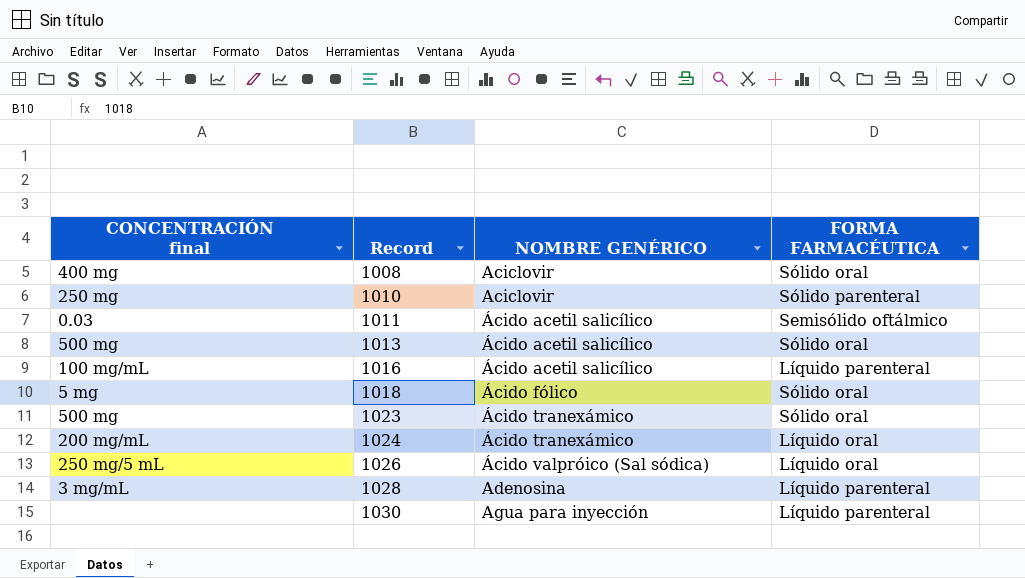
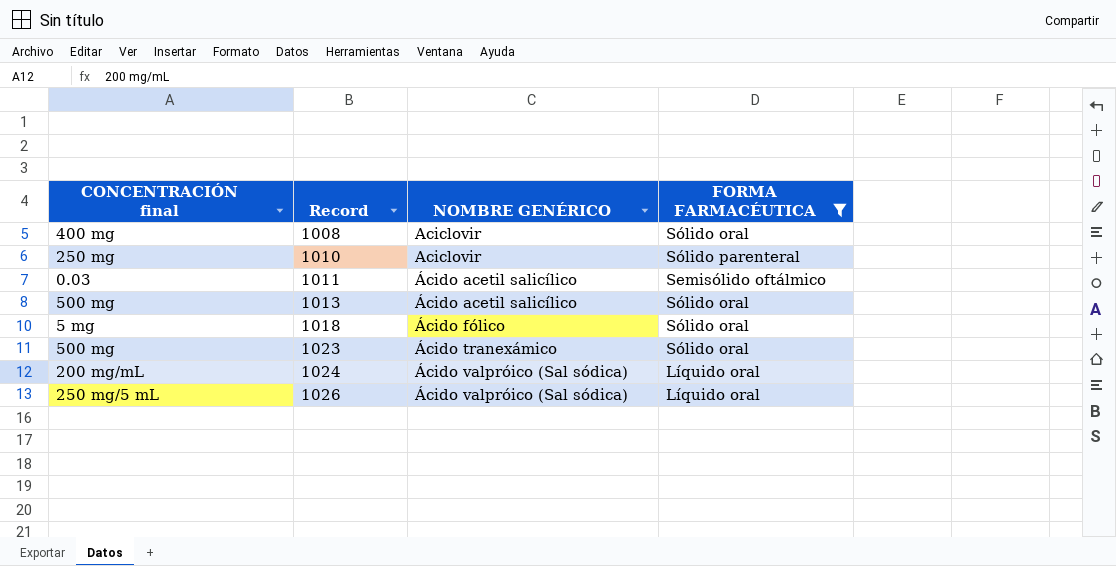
filter: none -> FORMA FARMACÉUTICA != Líquido parenteral
1024 | NOMBRE GENÉRICO: Ácido tranexámico -> Ácido valpróico (Sal sódica)

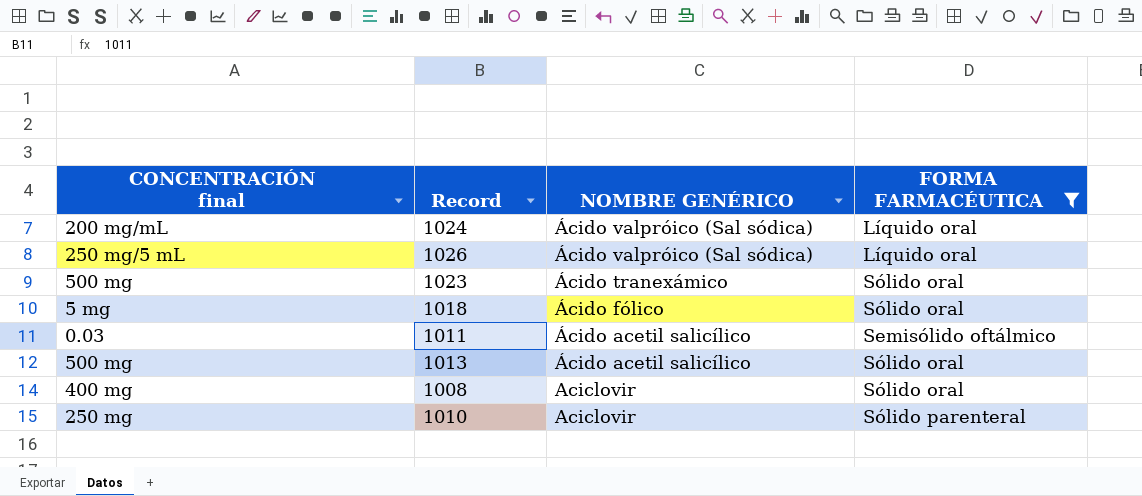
row order: Record ascending -> NOMBRE GENÉRICO descending

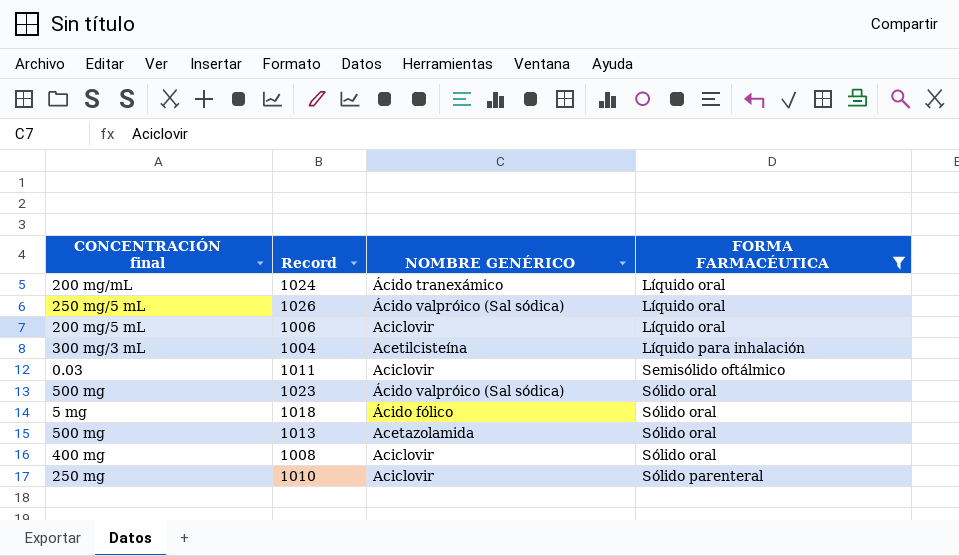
row order: NOMBRE GENÉRICO descending -> FORMA FARMACÉUTICA ascending
1024 | NOMBRE GENÉRICO: Ácido valpróico (Sal sódica) -> Ácido tranexámico
row 1006: none -> 200 mg/5 mL | Aciclovir | Líquido oral
row 1004: none -> 300 mg/3 mL | Acetilcisteína | Líquido para inhalación
1011 | NOMBRE GENÉRICO: Ácido acetil salicílico -> Aciclovir
1023 | NOMBRE GENÉRICO: Ácido tranexámico -> Ácido valpróico (Sal sódica)
1013 | NOMBRE GENÉRICO: Ácido acetil salicílico -> Acetazolamida

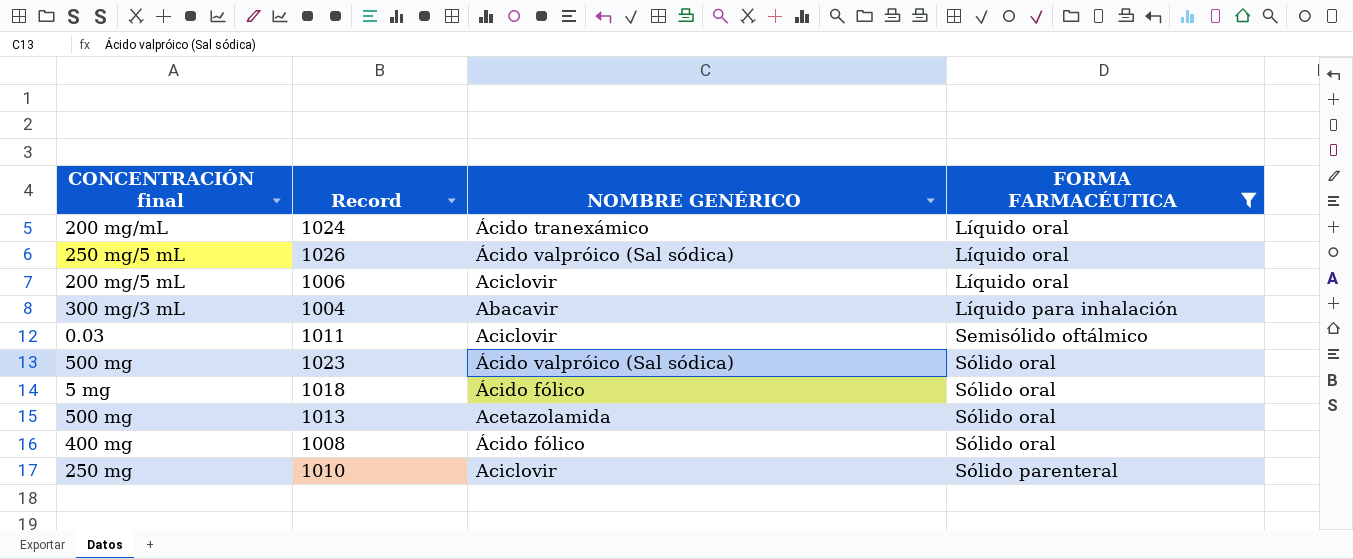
1004 | NOMBRE GENÉRICO: Acetilcisteína -> Abacavir
1008 | NOMBRE GENÉRICO: Aciclovir -> Ácido fólico

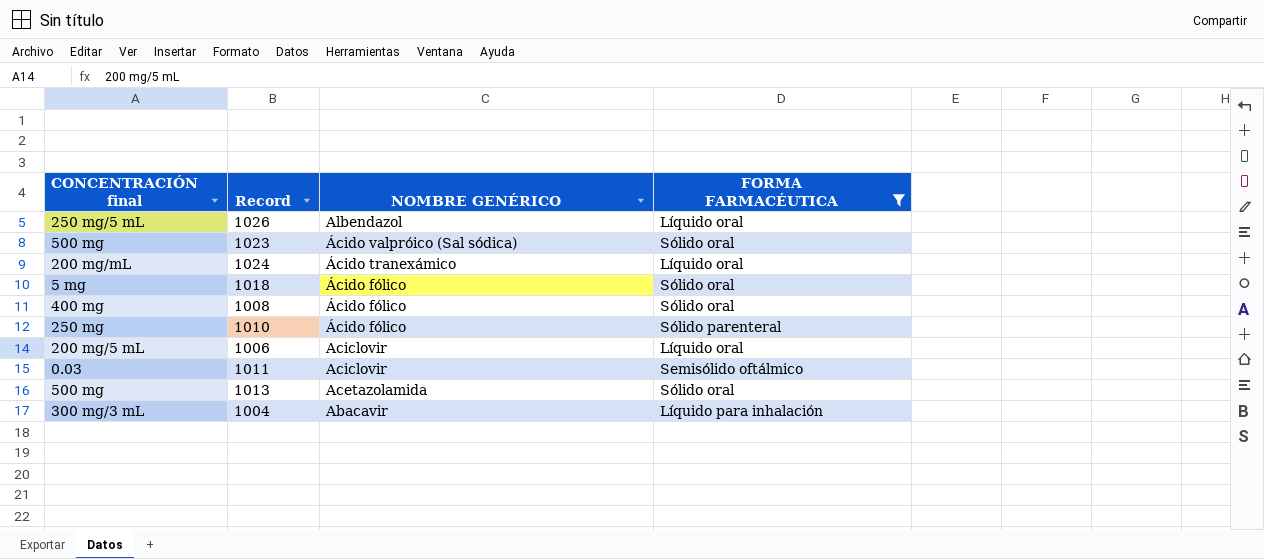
row order: FORMA FARMACÉUTICA ascending -> NOMBRE GENÉRICO descending
1026 | NOMBRE GENÉRICO: Ácido valpróico (Sal sódica) -> Albendazol
1010 | NOMBRE GENÉRICO: Aciclovir -> Ácido fólico

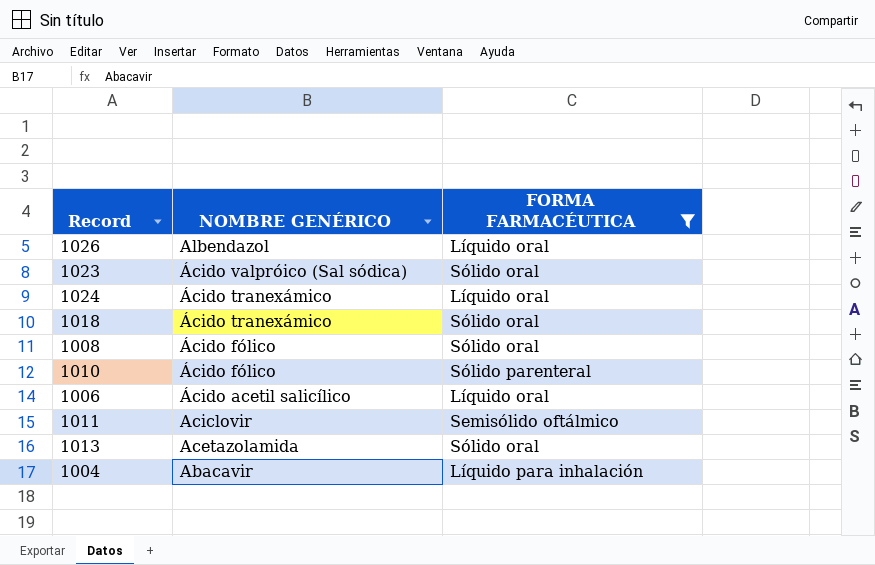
column CONCENTRACIÓN final | position: 1 -> none
1018 | NOMBRE GENÉRICO: Ácido fólico -> Ácido tranexámico
1006 | NOMBRE GENÉRICO: Aciclovir -> Ácido acetil salicílico

